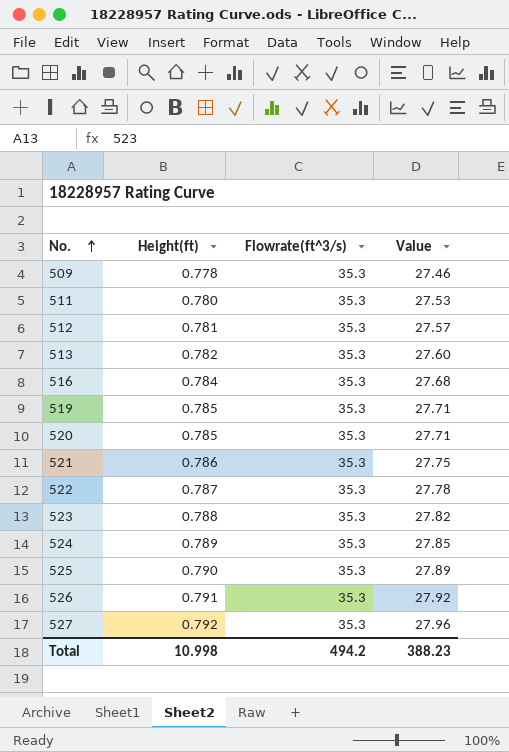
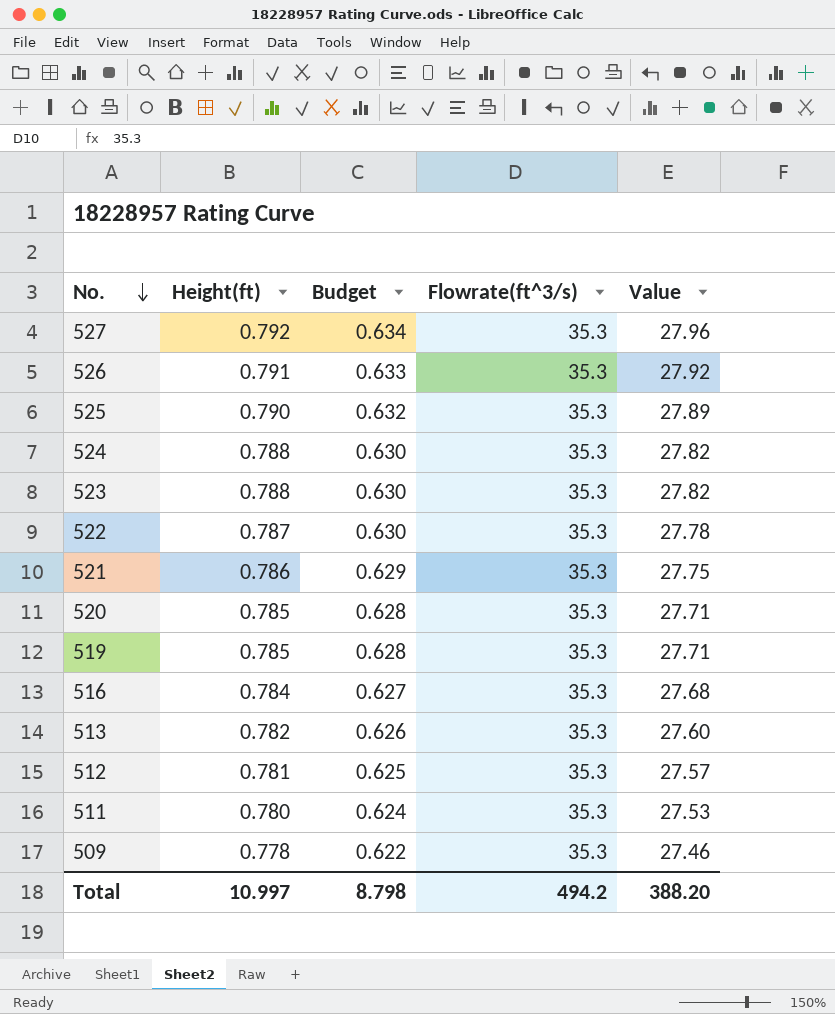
row order: No. ascending -> No. descending
column Budget | formula: none -> [Height(ft)] * 0.8
524 | Height(ft): 0.789 -> 0.788
524 | Value: 27.85 -> 27.82
Total | Height(ft): 10.998 -> 10.997
Total | Value: 388.23 -> 388.20

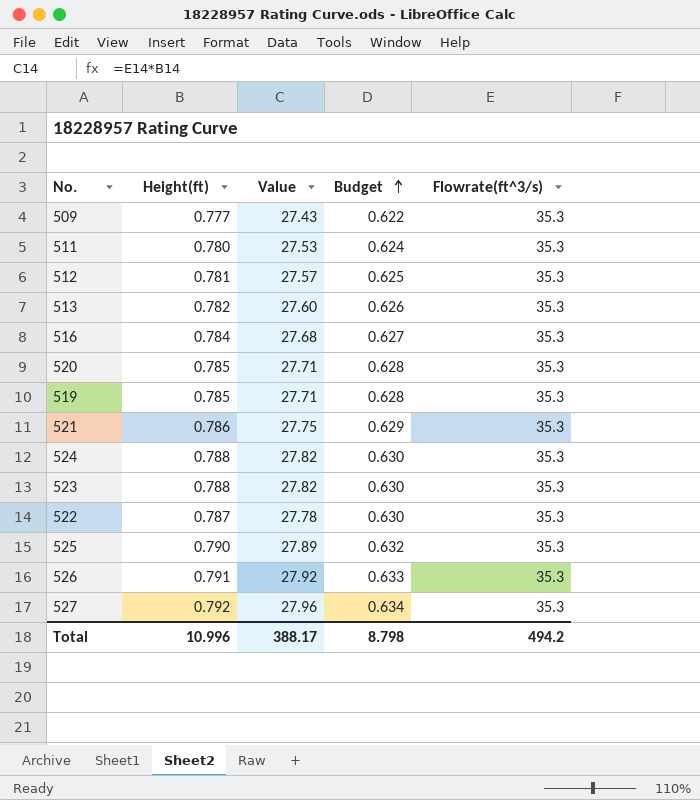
row order: No. descending -> Budget ascending
column Value | position: 5 -> 3
509 | Height(ft): 0.778 -> 0.777
509 | Value: 27.46 -> 27.43
Total | Height(ft): 10.997 -> 10.996
Total | Value: 388.20 -> 388.17

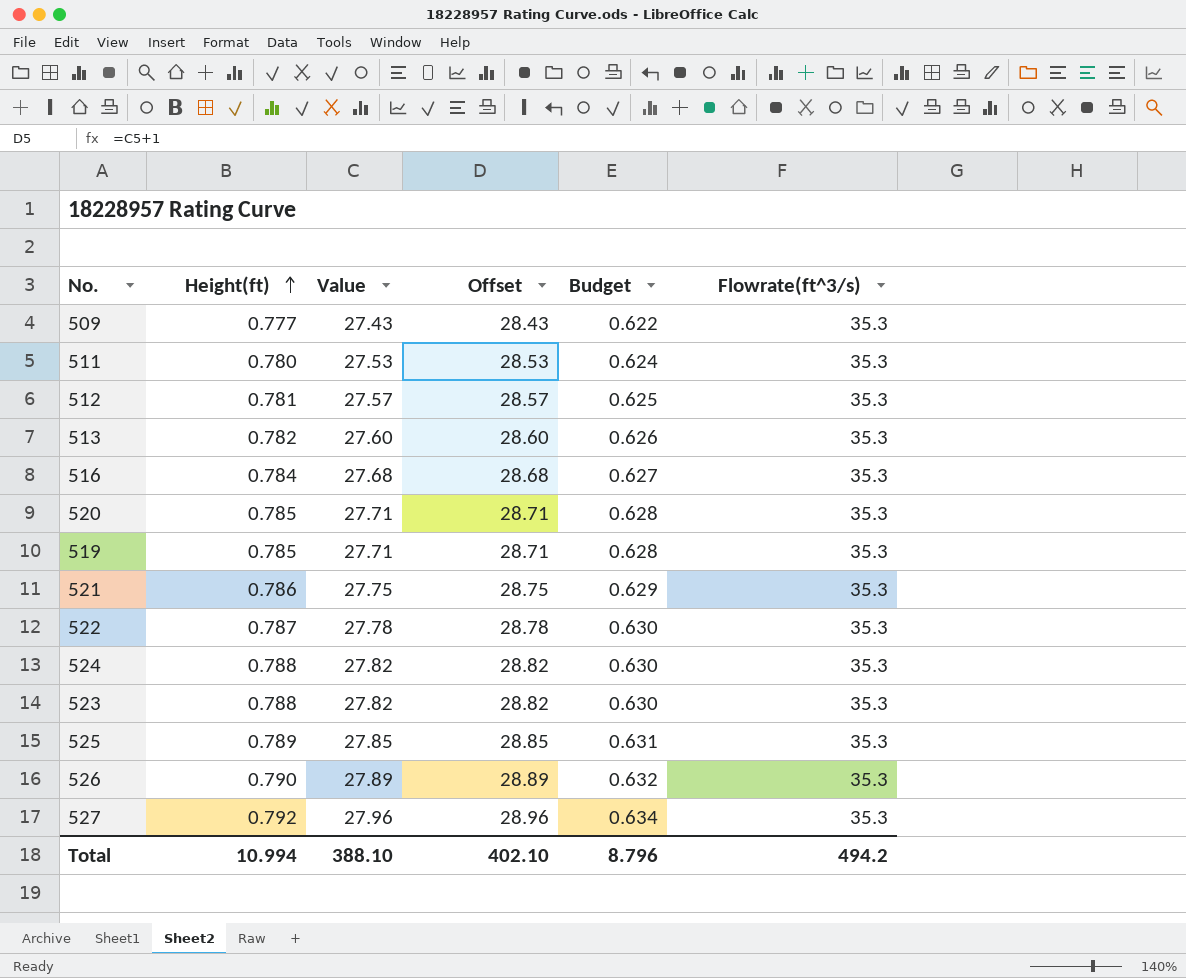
row order: Budget ascending -> Height(ft) ascending
column Offset | formula: none -> [Value] + 1
525 | Height(ft): 0.790 -> 0.789
525 | Value: 27.89 -> 27.85
525 | Budget: 0.632 -> 0.631
526 | Height(ft): 0.791 -> 0.790
526 | Value: 27.92 -> 27.89
526 | Budget: 0.633 -> 0.632
Total | Height(ft): 10.996 -> 10.994
Total | Value: 388.17 -> 388.10
Total | Budget: 8.798 -> 8.796

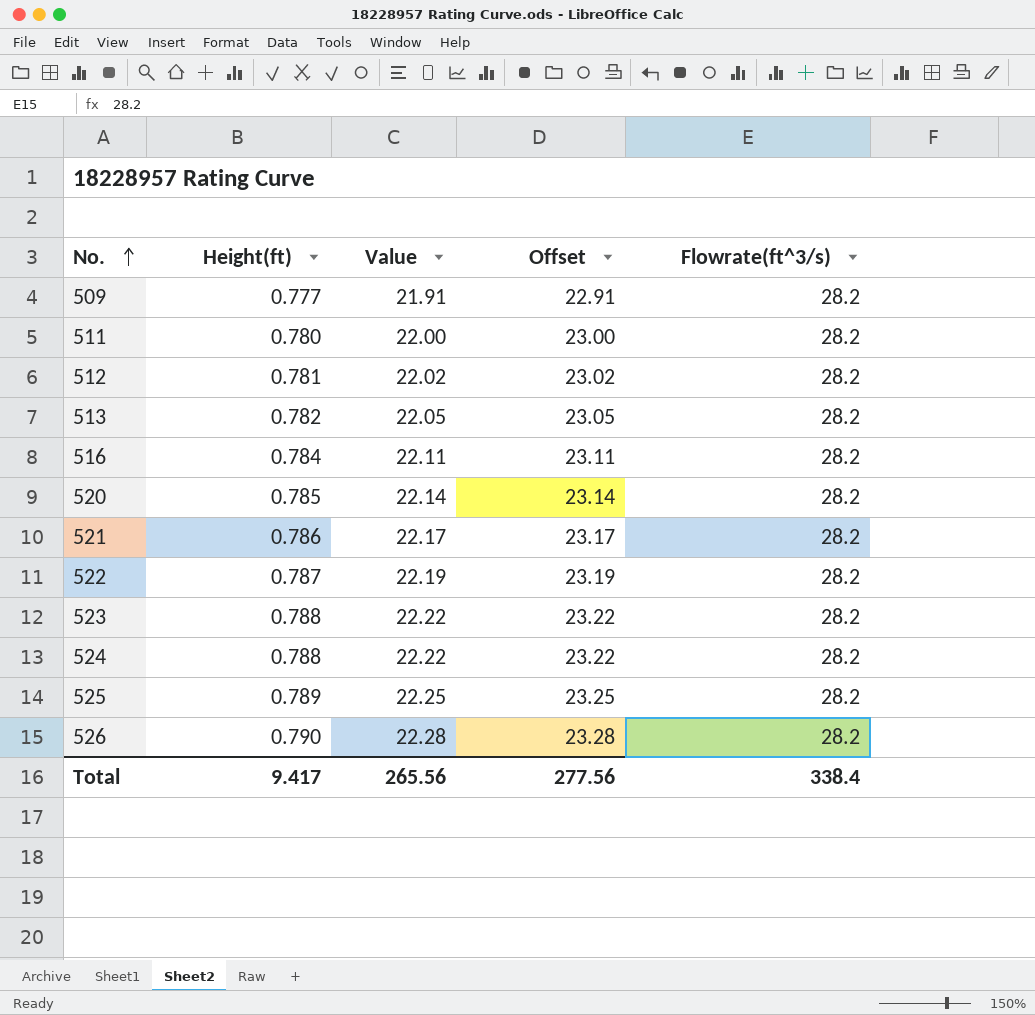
row order: Height(ft) ascending -> No. ascending
column Budget | formula: [Height(ft)] * 0.8 -> none
row 519: 0.785 | 27.71 | 28.71 | 0.628 | 35.3 -> none
row 527: 0.792 | 27.96 | 28.96 | 0.634 | 35.3 -> none
509 | Value: 27.43 -> 21.91
509 | Offset: 28.43 -> 22.91
509 | Flowrate(ft^3/s): 35.3 -> 28.2
511 | Value: 27.53 -> 22.00
511 | Offset: 28.53 -> 23.00
511 | Flowrate(ft^3/s): 35.3 -> 28.2
512 | Value: 27.57 -> 22.02
512 | Offset: 28.57 -> 23.02
512 | Flowrate(ft^3/s): 35.3 -> 28.2
513 | Value: 27.60 -> 22.05
513 | Offset: 28.60 -> 23.05
513 | Flowrate(ft^3/s): 35.3 -> 28.2
516 | Value: 27.68 -> 22.11
516 | Offset: 28.68 -> 23.11
516 | Flowrate(ft^3/s): 35.3 -> 28.2
520 | Value: 27.71 -> 22.14
520 | Offset: 28.71 -> 23.14
520 | Flowrate(ft^3/s): 35.3 -> 28.2
521 | Value: 27.75 -> 22.17
521 | Offset: 28.75 -> 23.17
521 | Flowrate(ft^3/s): 35.3 -> 28.2
522 | Value: 27.78 -> 22.19
522 | Offset: 28.78 -> 23.19
522 | Flowrate(ft^3/s): 35.3 -> 28.2
523 | Value: 27.82 -> 22.22
523 | Offset: 28.82 -> 23.22
523 | Flowrate(ft^3/s): 35.3 -> 28.2
524 | Value: 27.82 -> 22.22
524 | Offset: 28.82 -> 23.22
524 | Flowrate(ft^3/s): 35.3 -> 28.2
525 | Value: 27.85 -> 22.25
525 | Offset: 28.85 -> 23.25
525 | Flowrate(ft^3/s): 35.3 -> 28.2
526 | Value: 27.89 -> 22.28
526 | Offset: 28.89 -> 23.28
526 | Flowrate(ft^3/s): 35.3 -> 28.2
Total | Height(ft): 10.994 -> 9.417
Total | Value: 388.10 -> 265.56
Total | Offset: 402.10 -> 277.56
Total | Flowrate(ft^3/s): 494.2 -> 338.4

